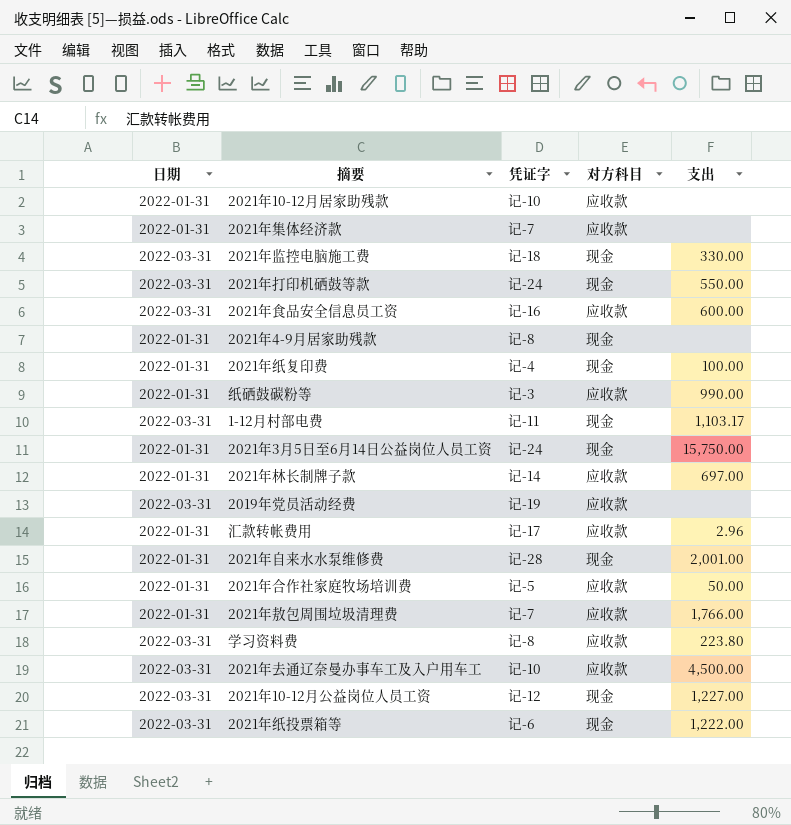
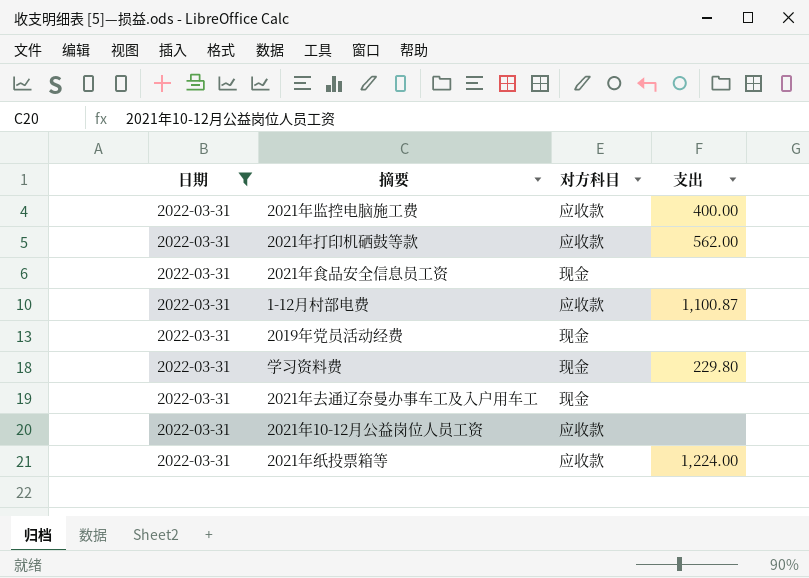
filter: none -> 日期 = 2022-03-31
column 凭证字 | position: 3 -> none
2021年监控电脑施工费 | 对方科目: 现金 -> 应收款
2021年监控电脑施工费 | 支出: 330.00 -> 400.00
2021年打印机硒鼓等款 | 对方科目: 现金 -> 应收款
2021年打印机硒鼓等款 | 支出: 550.00 -> 562.00
2021年食品安全信息员工资 | 对方科目: 应收款 -> 现金
2021年食品安全信息员工资 | 支出: 600.00 -> none
1-12月村部电费 | 对方科目: 现金 -> 应收款
1-12月村部电费 | 支出: 1,103.17 -> 1,100.87
2019年党员活动经费 | 对方科目: 应收款 -> 现金
学习资料费 | 对方科目: 应收款 -> 现金
学习资料费 | 支出: 223.80 -> 229.80
2021年去通辽奈曼办事车工及入户用车工 | 对方科目: 应收款 -> 现金
2021年去通辽奈曼办事车工及入户用车工 | 支出: 4,500.00 -> none
2021年10-12月公益岗位人员工资 | 对方科目: 现金 -> 应收款
2021年10-12月公益岗位人员工资 | 支出: 1,227.00 -> none
2021年纸投票箱等 | 对方科目: 现金 -> 应收款
2021年纸投票箱等 | 支出: 1,222.00 -> 1,224.00

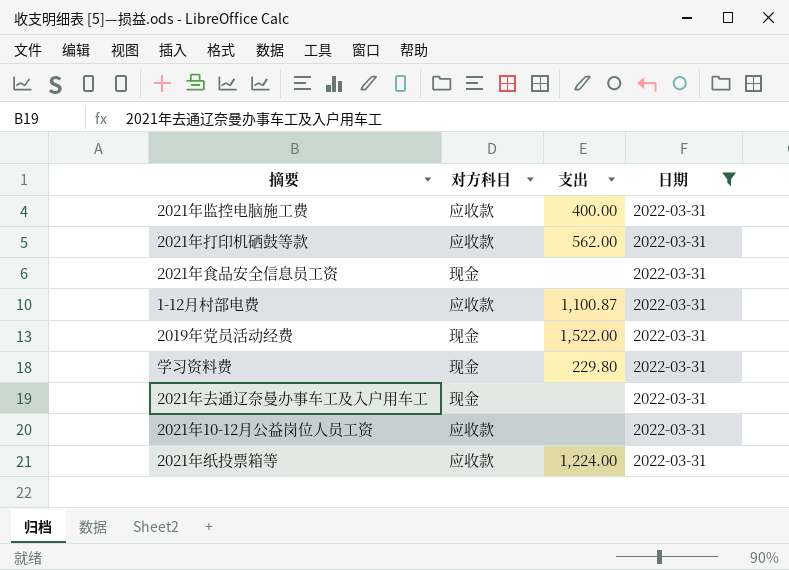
column 日期 | position: 1 -> 4
2019年党员活动经费 | 支出: none -> 1,522.00

